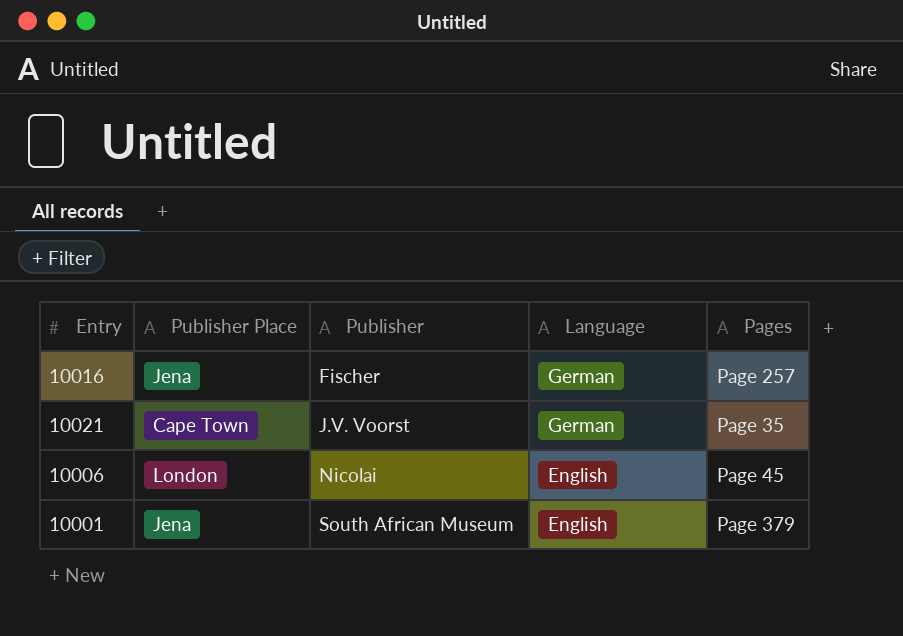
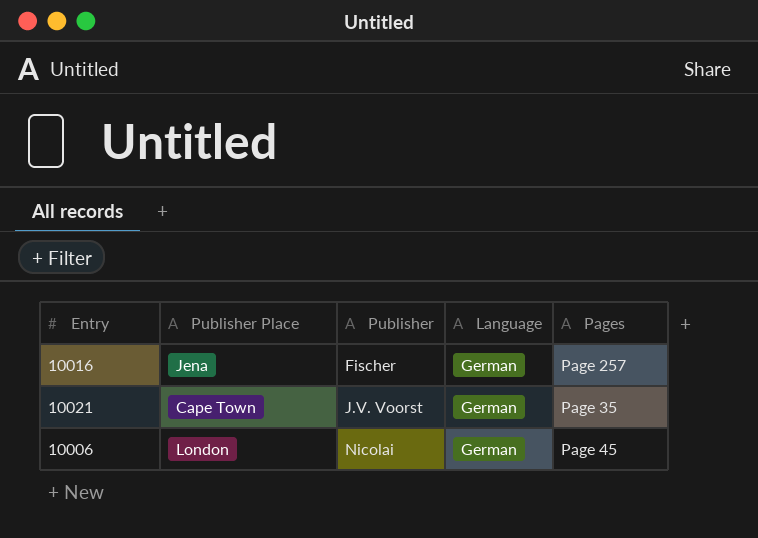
row 10001: Jena | South African Museum | English | Page 379 -> none
10006 | Language: English -> German

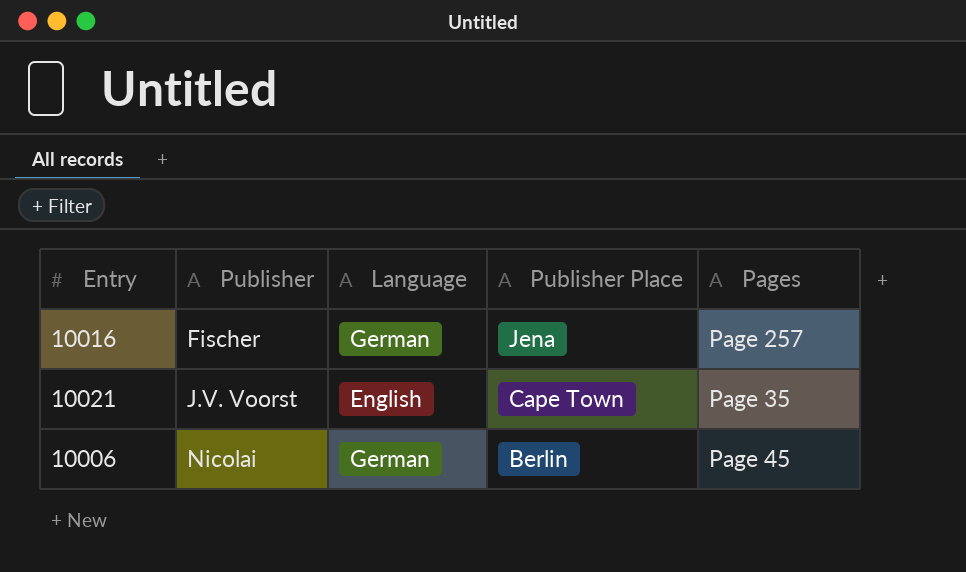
column Publisher Place | position: 2 -> 4
10021 | Language: German -> English
10006 | Publisher Place: London -> Berlin

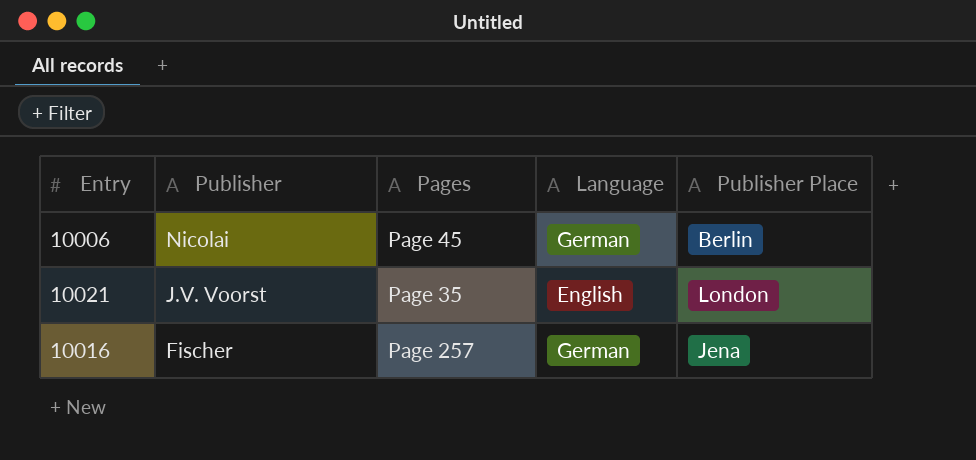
row order: Publisher ascending -> Publisher descending
column Pages | position: 5 -> 3
10021 | Publisher Place: Cape Town -> London

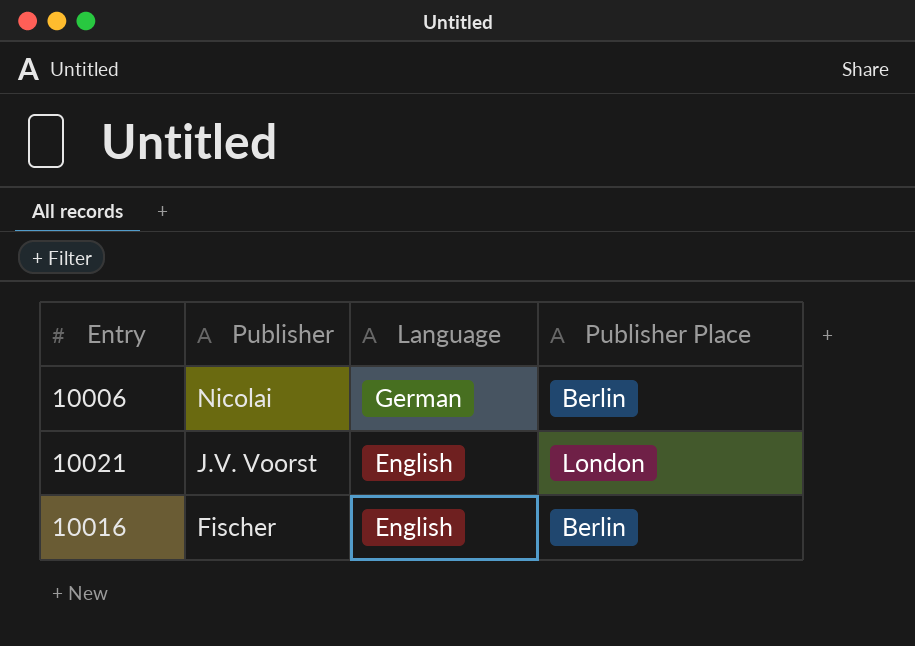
column Pages | position: 3 -> none
10016 | Language: German -> English
10016 | Publisher Place: Jena -> Berlin

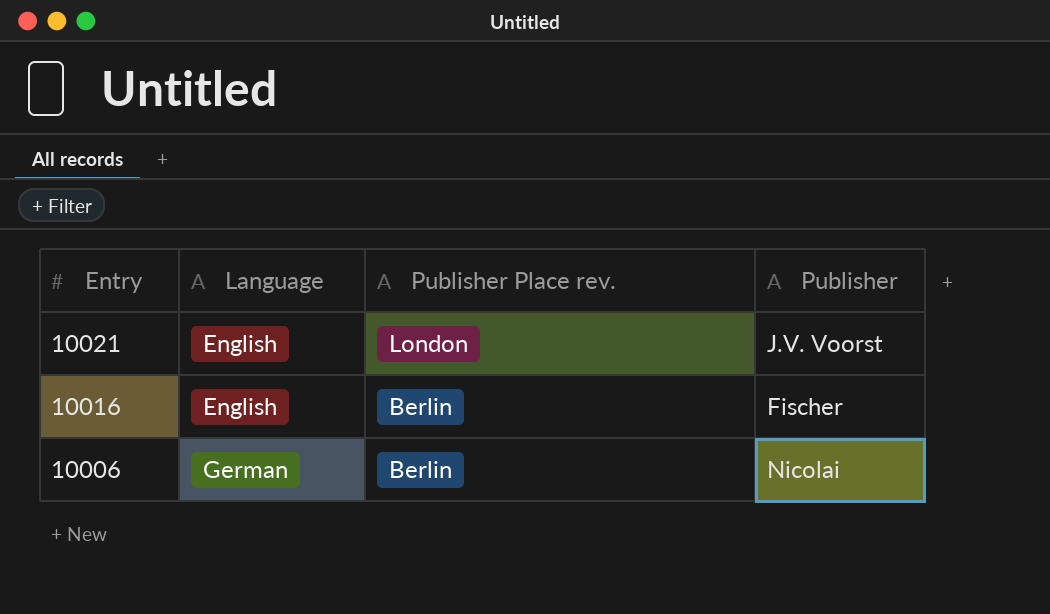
row order: Publisher descending -> Entry descending
column name: Publisher Place -> Publisher Place rev.
column Publisher | position: 2 -> 4

